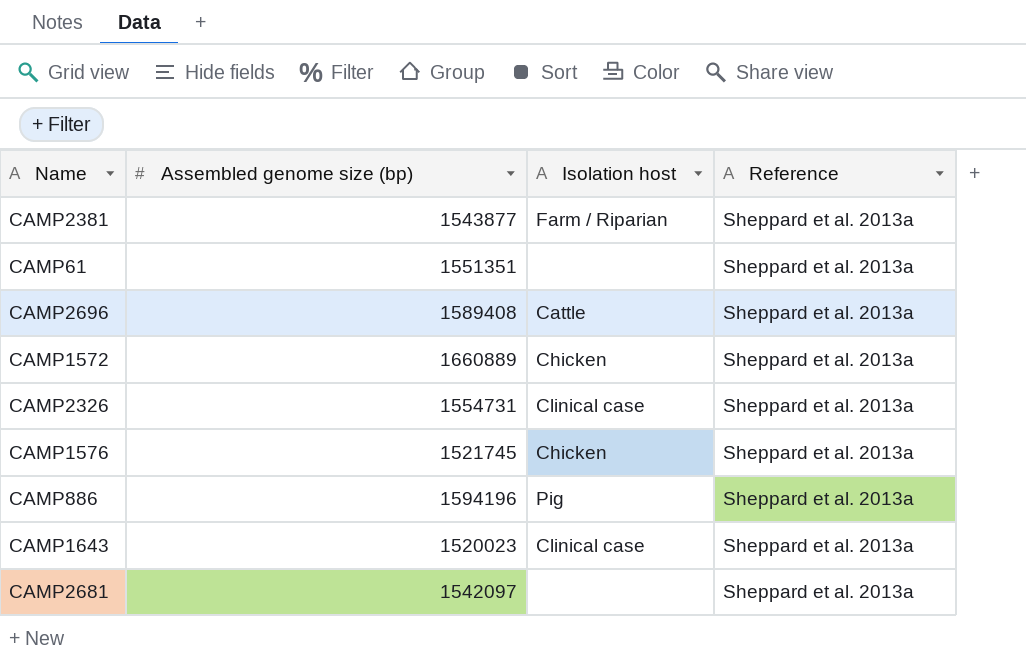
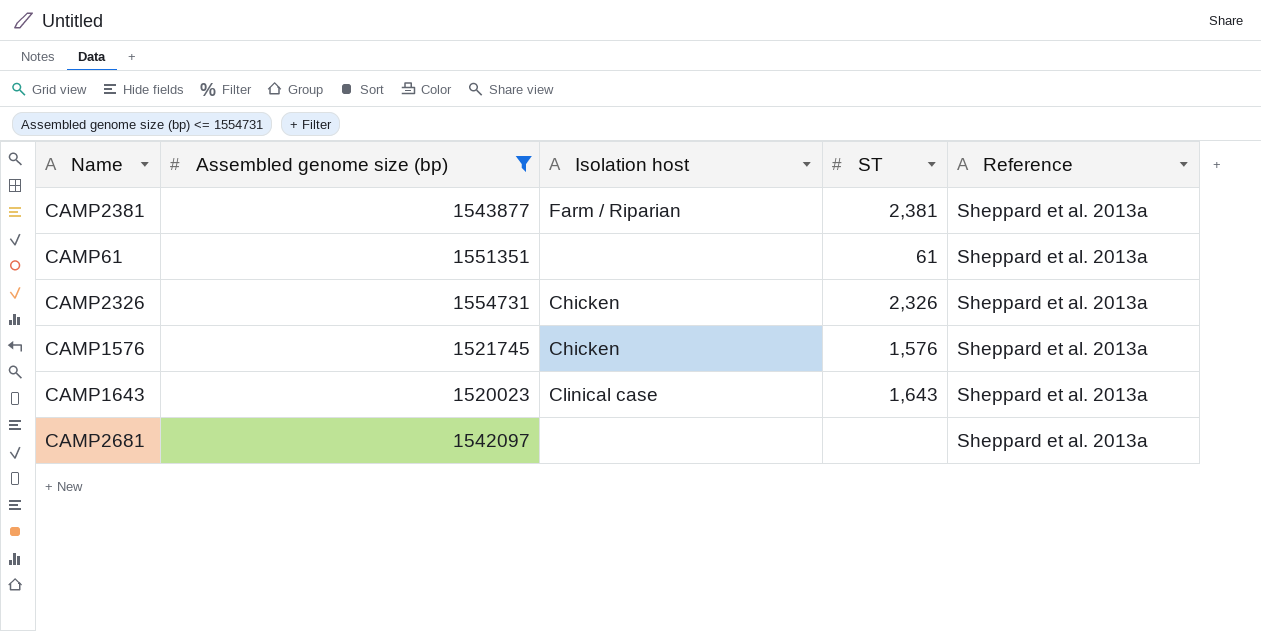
filter: none -> Assembled genome size (bp) <= 1554731
column ST | position: none -> 4
CAMP2326 | Isolation host: Clinical case -> Chicken

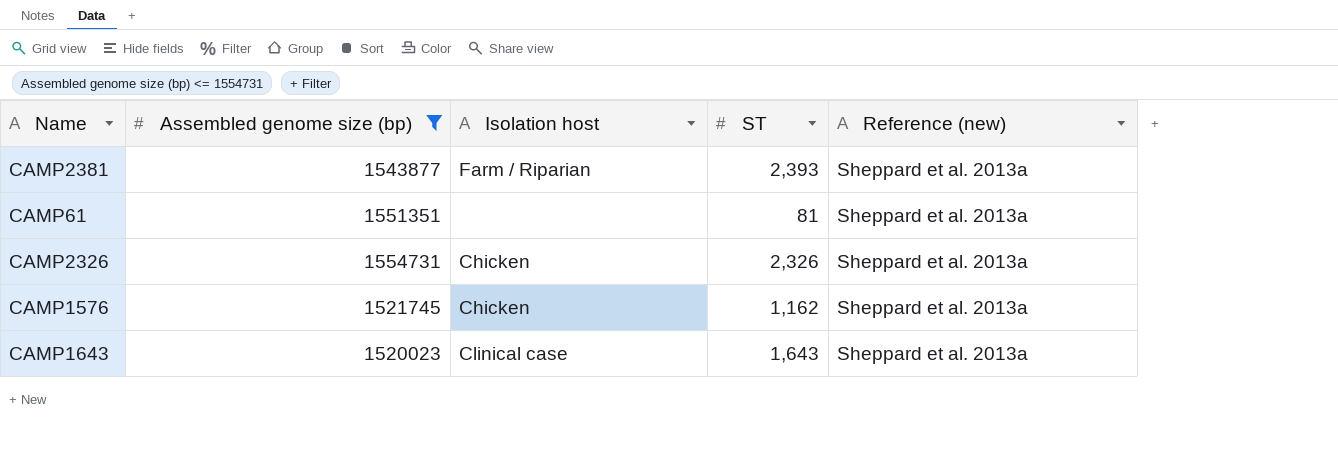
column name: Reference -> Reference (new)
row CAMP2681: 1542097 | none | none | Sheppard et al. 2013a -> none
CAMP2381 | ST: 2,381 -> 2,393
CAMP61 | ST: 61 -> 81
CAMP1576 | ST: 1,576 -> 1,162

